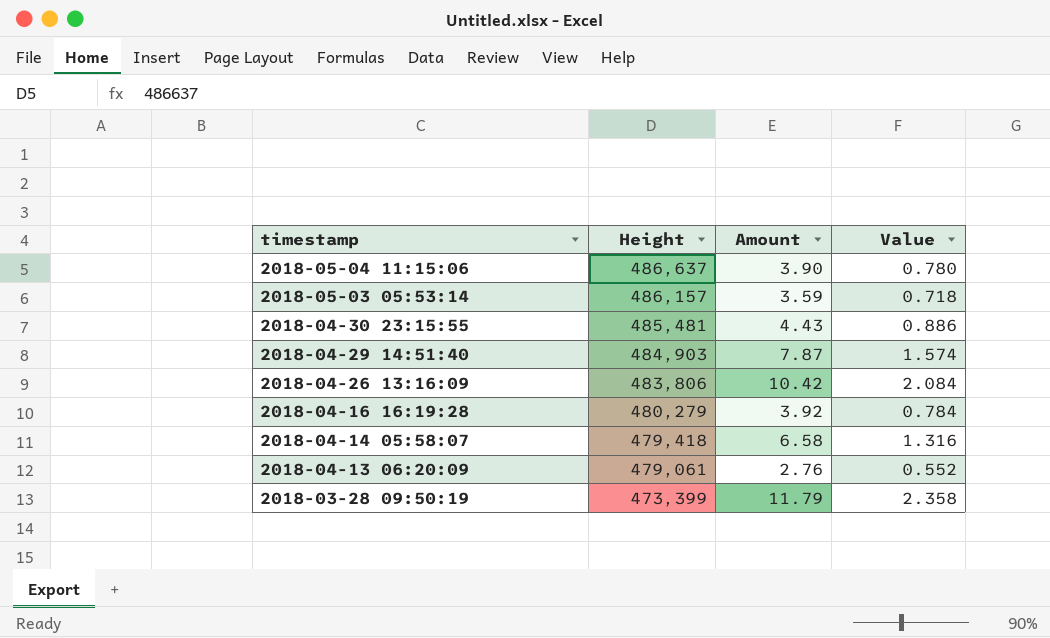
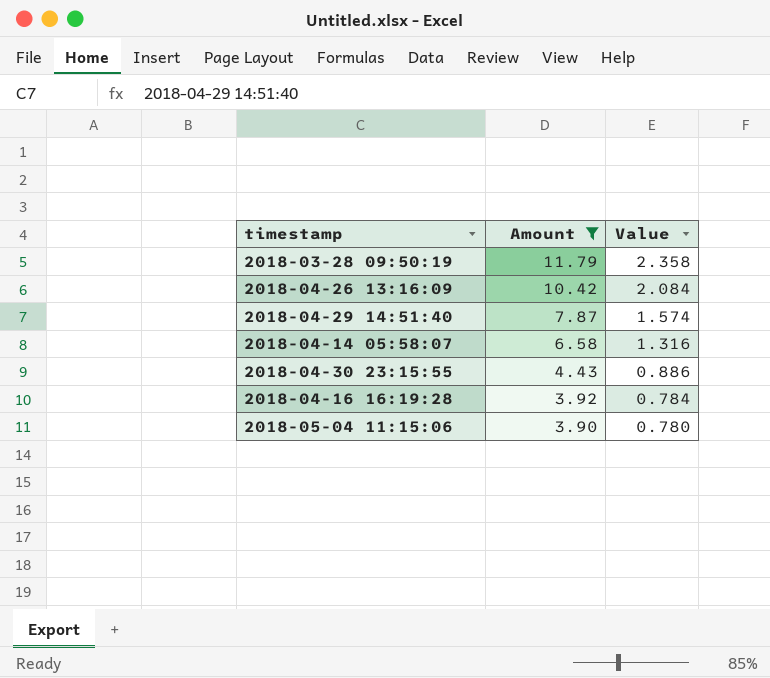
filter: none -> Amount >= 3.90
row order: timestamp descending -> Amount descending
column Height | position: 2 -> none

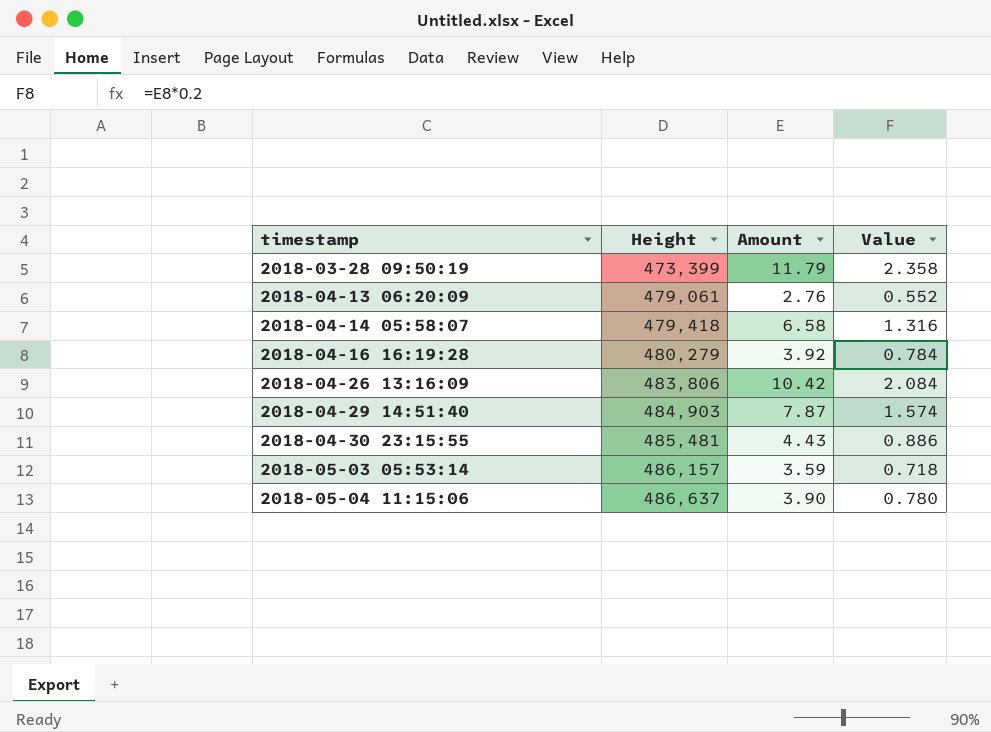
filter: Amount >= 3.90 -> none
row order: Amount descending -> timestamp ascending
column Height | position: none -> 2

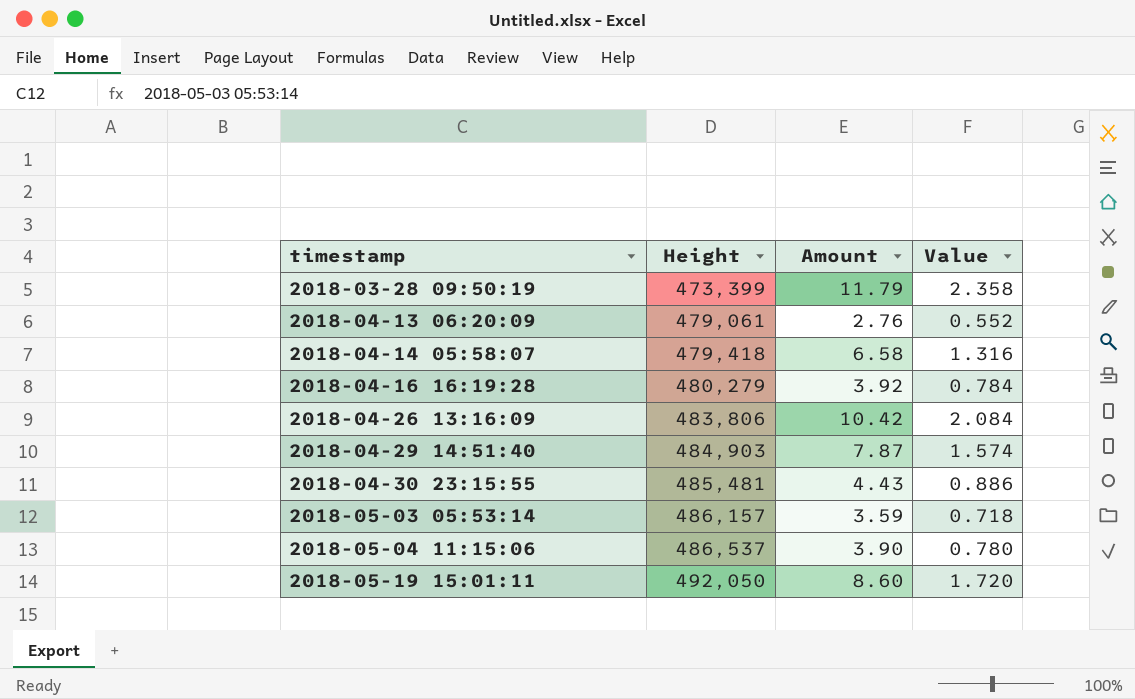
2018-05-04 11:15:06 | Height: 486,637 -> 486,537
row 2018-05-19 15:01:11: none -> 492,050 | 8.60 | 1.720

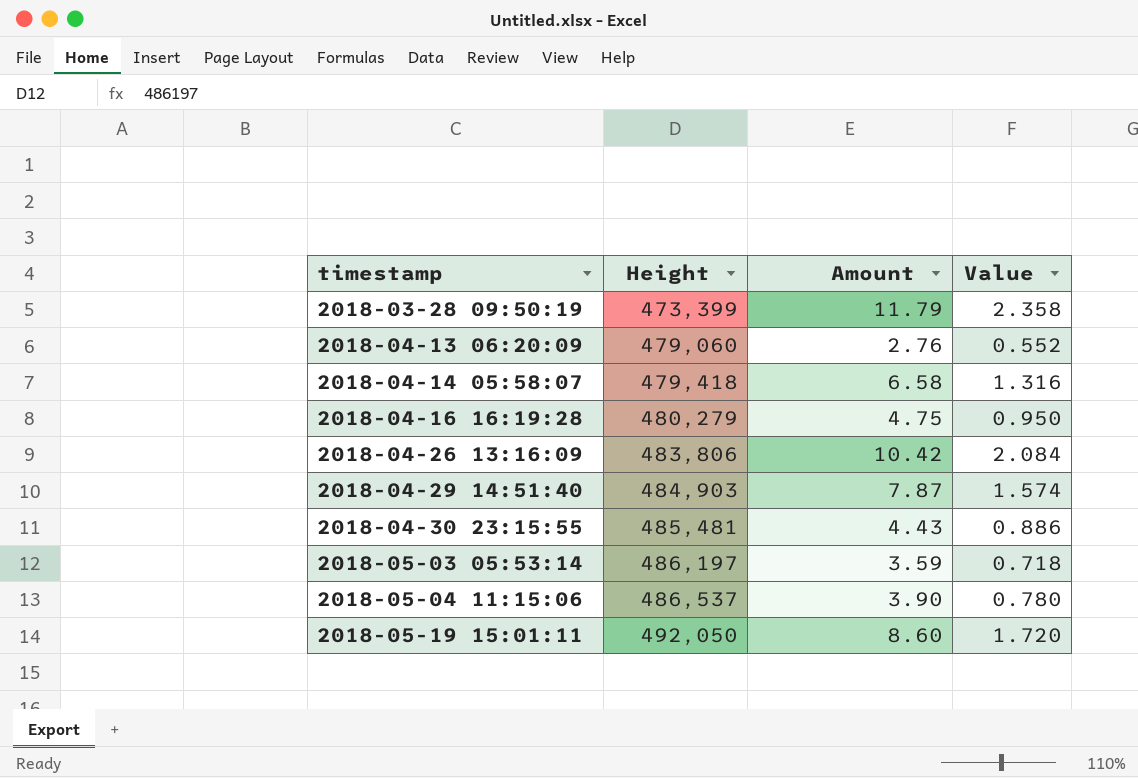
2018-04-13 06:20:09 | Height: 479,061 -> 479,060
2018-04-16 16:19:28 | Amount: 3.92 -> 4.75
2018-04-16 16:19:28 | Value: 0.784 -> 0.950
2018-05-03 05:53:14 | Height: 486,157 -> 486,197

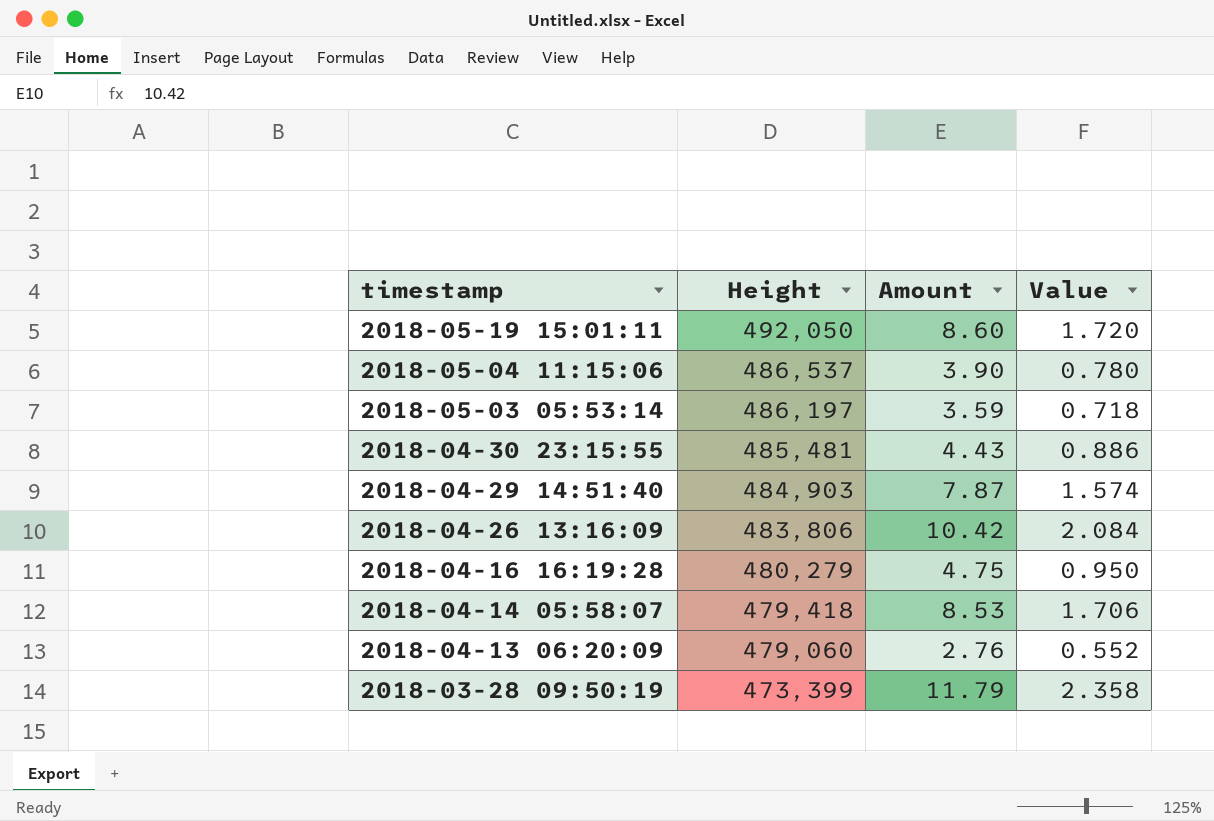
row order: timestamp ascending -> timestamp descending
2018-04-14 05:58:07 | Amount: 6.58 -> 8.53
2018-04-14 05:58:07 | Value: 1.316 -> 1.706

